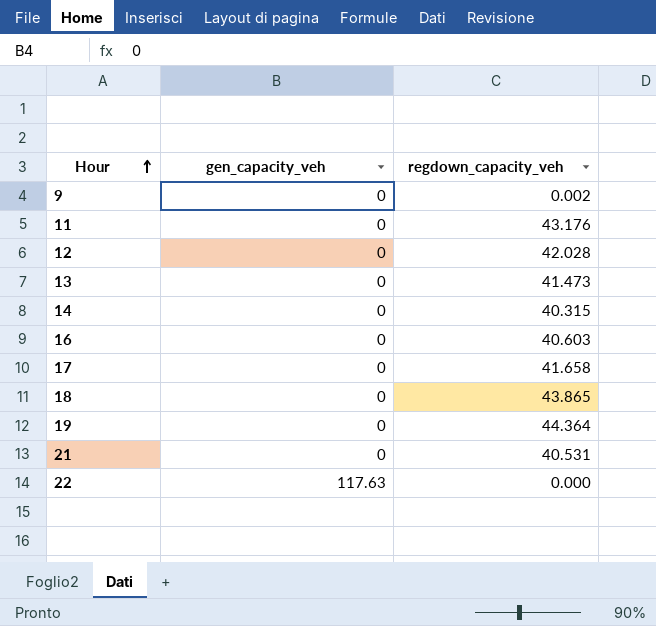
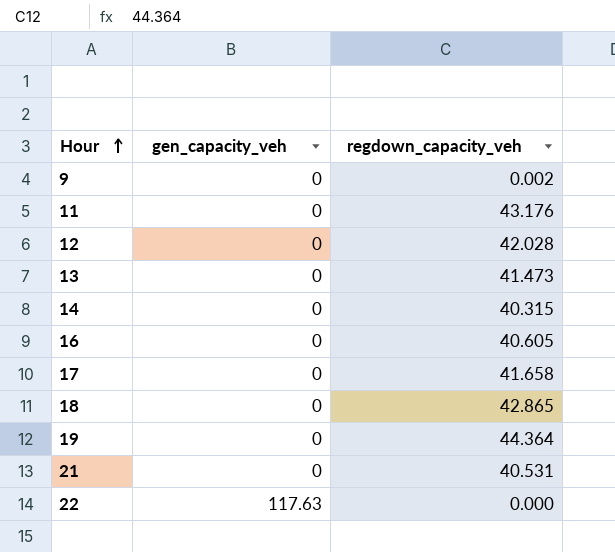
16 | regdown_capacity_veh: 40.603 -> 40.605
18 | regdown_capacity_veh: 43.865 -> 42.865

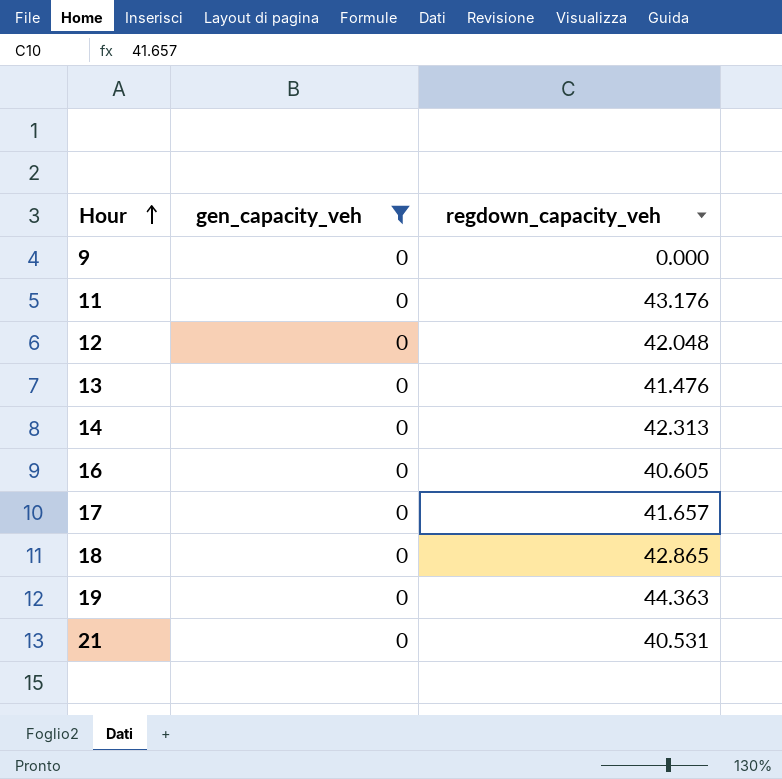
filter: none -> gen_capacity_veh = 0
9 | regdown_capacity_veh: 0.002 -> 0.000
12 | regdown_capacity_veh: 42.028 -> 42.048
13 | regdown_capacity_veh: 41.473 -> 41.476
14 | regdown_capacity_veh: 40.315 -> 42.313
17 | regdown_capacity_veh: 41.658 -> 41.657
19 | regdown_capacity_veh: 44.364 -> 44.363

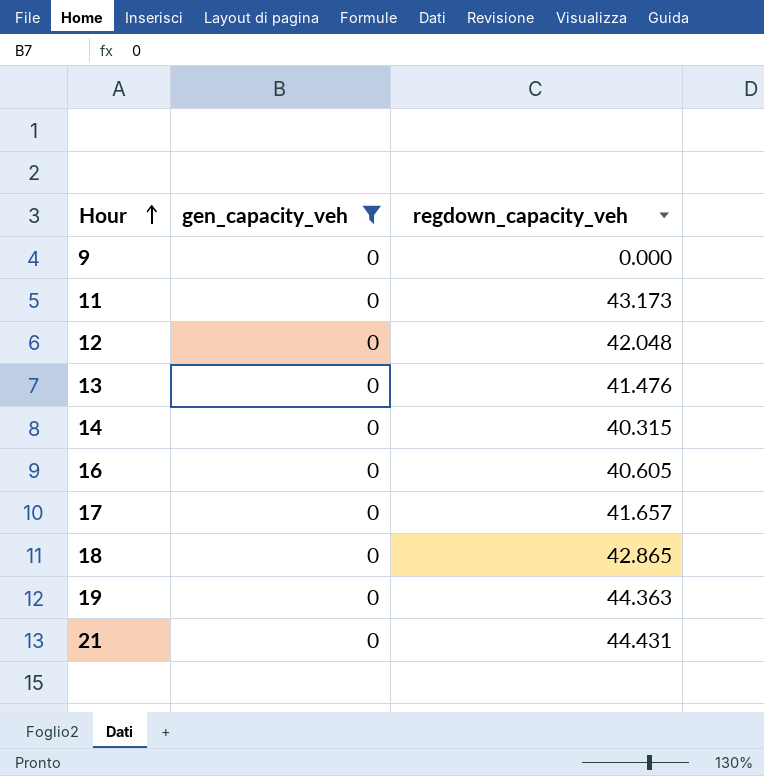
11 | regdown_capacity_veh: 43.176 -> 43.173
14 | regdown_capacity_veh: 42.313 -> 40.315
21 | regdown_capacity_veh: 40.531 -> 44.431

